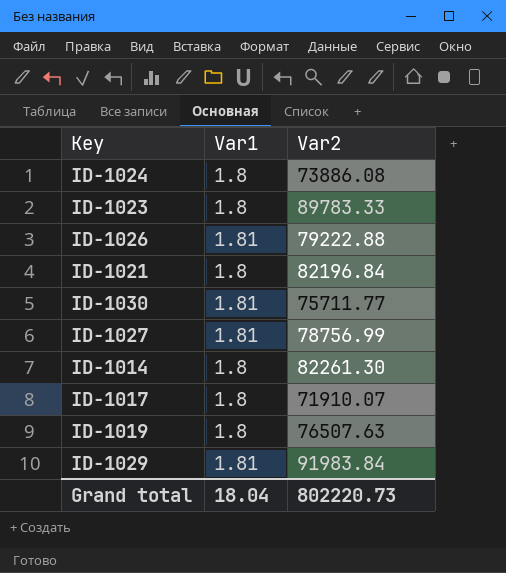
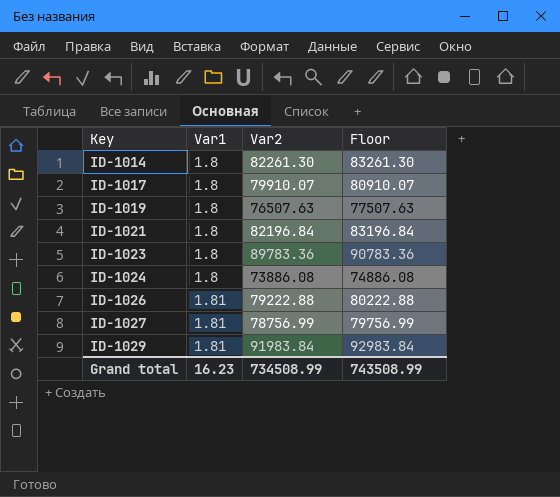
row order: none -> Key ascending
column Floor | formula: none -> [Var2] + 1000
row ID-1030: 1.81 | 75711.77 -> none
ID-1017 | Var2: 71910.07 -> 79910.07
ID-1023 | Var2: 89783.33 -> 89783.36
Grand total | Var1: 18.04 -> 16.23
Grand total | Var2: 802220.73 -> 734508.99

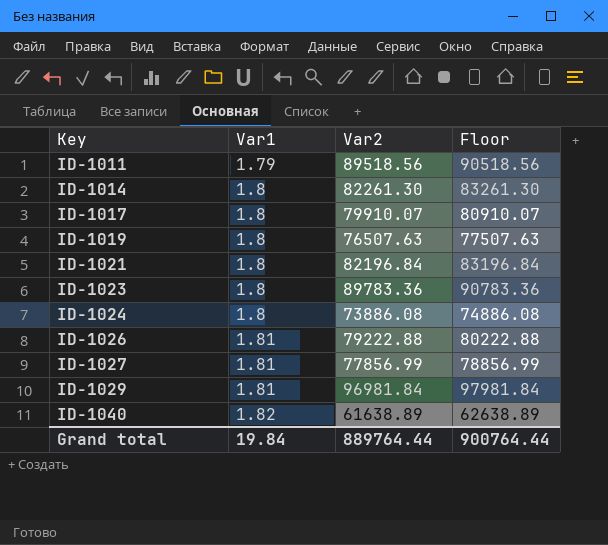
row ID-1011: none -> 1.79 | 89518.56 | 90518.56
ID-1027 | Var2: 78756.99 -> 77856.99
ID-1027 | Floor: 79756.99 -> 78856.99
ID-1029 | Var2: 91983.84 -> 96981.84
ID-1029 | Floor: 92983.84 -> 97981.84
row ID-1040: none -> 1.82 | 61638.89 | 62638.89
Grand total | Var1: 16.23 -> 19.84
Grand total | Var2: 734508.99 -> 889764.44
Grand total | Floor: 743508.99 -> 900764.44

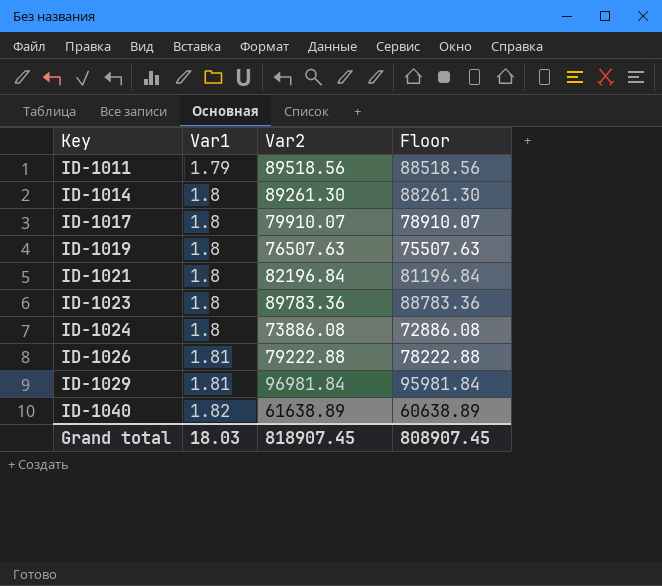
column Floor | formula: [Var2] + 1000 -> [Var2] - 1000
row ID-1027: 1.81 | 77856.99 | 78856.99 -> none
ID-1014 | Var2: 82261.30 -> 89261.30
Grand total | Var1: 19.84 -> 18.03
Grand total | Var2: 889764.44 -> 818907.45
Grand total | Floor: 900764.44 -> 808907.45

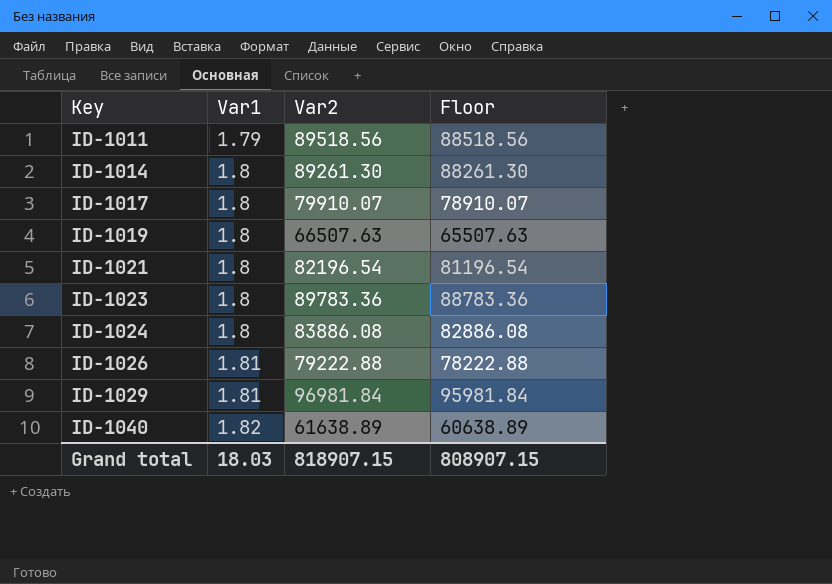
ID-1019 | Var2: 76507.63 -> 66507.63
ID-1019 | Floor: 75507.63 -> 65507.63
ID-1021 | Var2: 82196.84 -> 82196.54
ID-1021 | Floor: 81196.84 -> 81196.54
ID-1024 | Var2: 73886.08 -> 83886.08
ID-1024 | Floor: 72886.08 -> 82886.08
Grand total | Var2: 818907.45 -> 818907.15
Grand total | Floor: 808907.45 -> 808907.15

